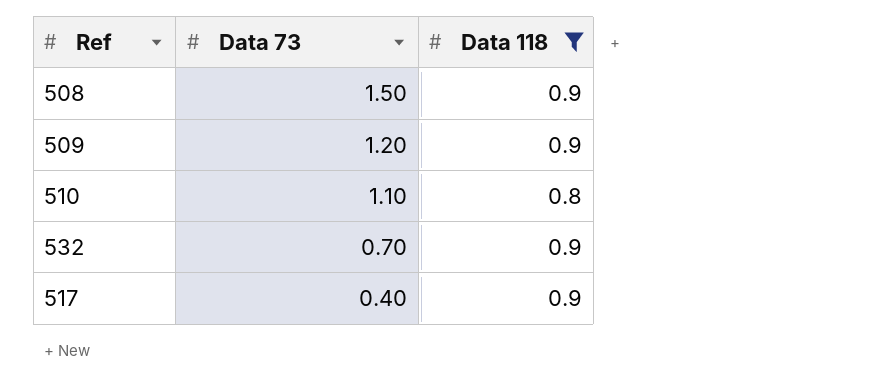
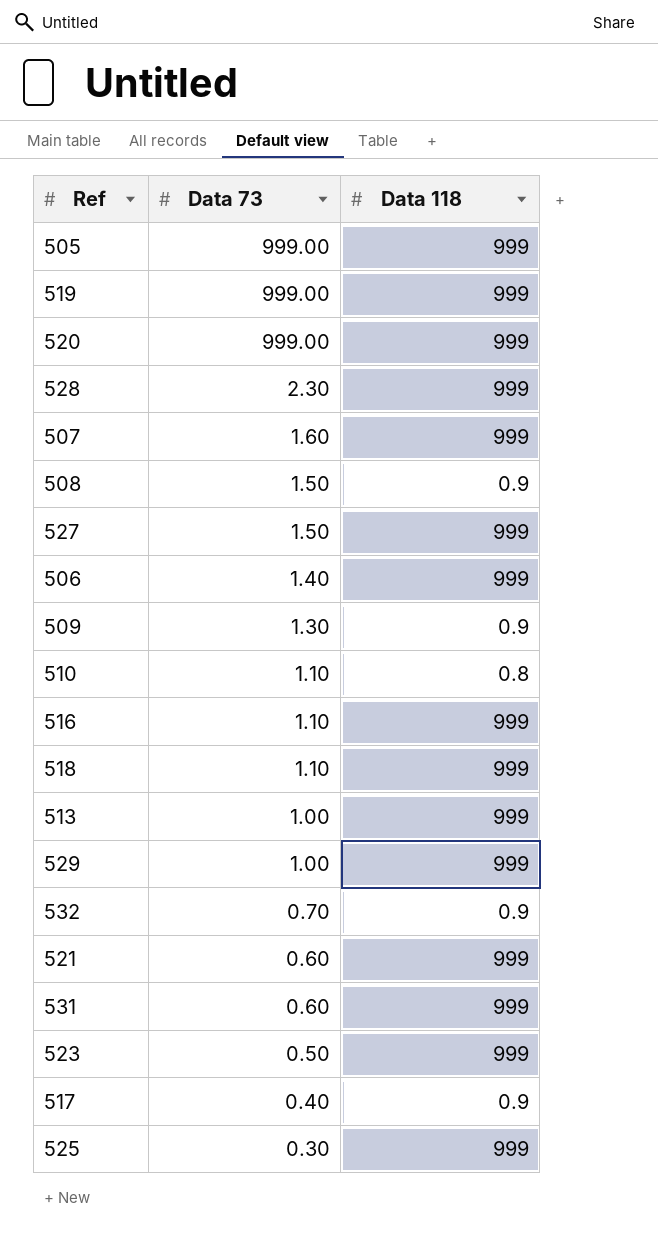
filter: Data 118 != 999 -> none
509 | Data 73: 1.20 -> 1.30

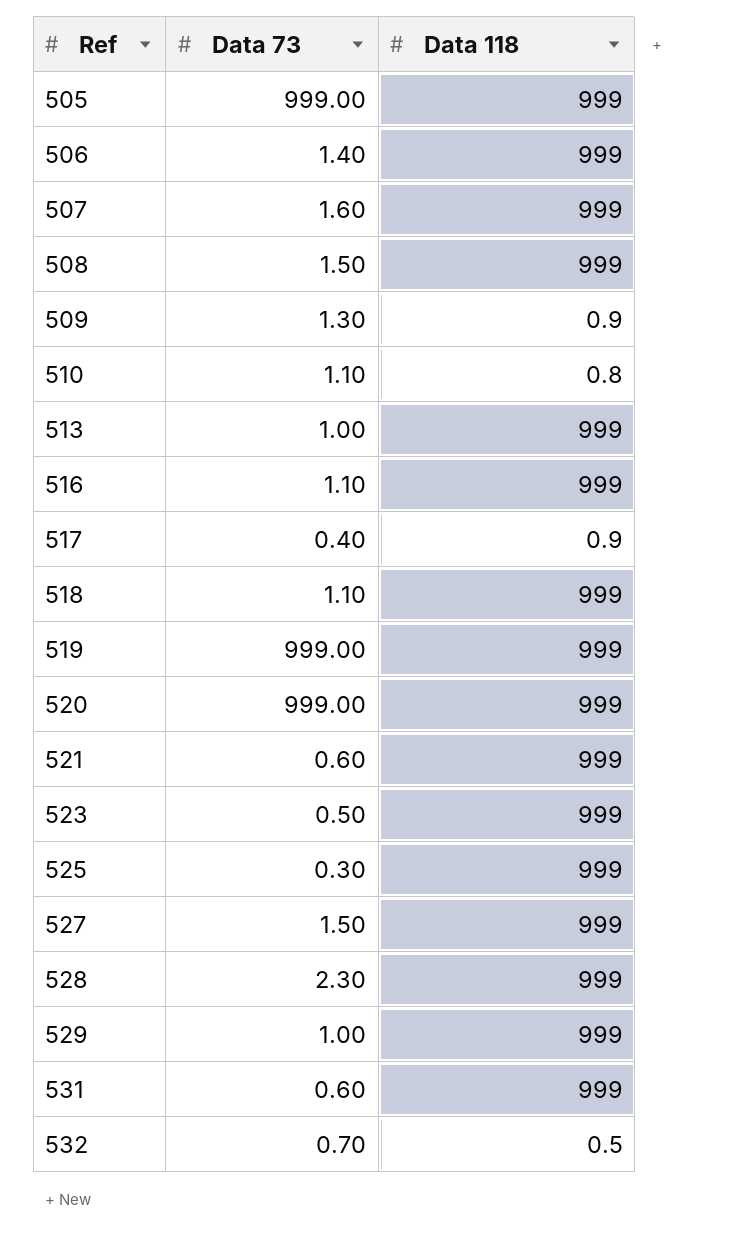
row order: Data 73 descending -> Ref ascending
508 | Data 118: 0.9 -> 999
532 | Data 118: 0.9 -> 0.5

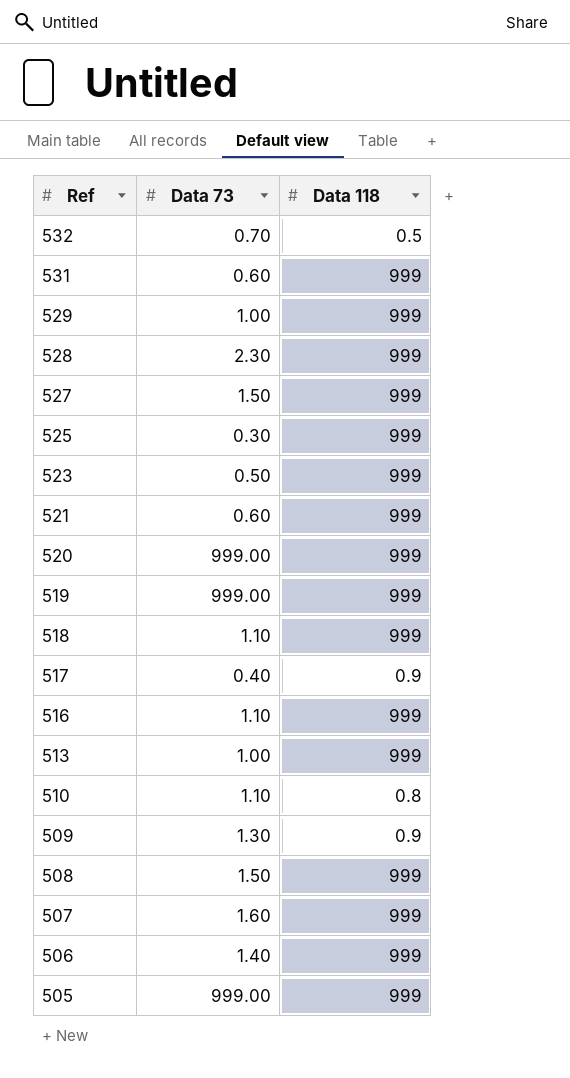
row order: Ref ascending -> Ref descending

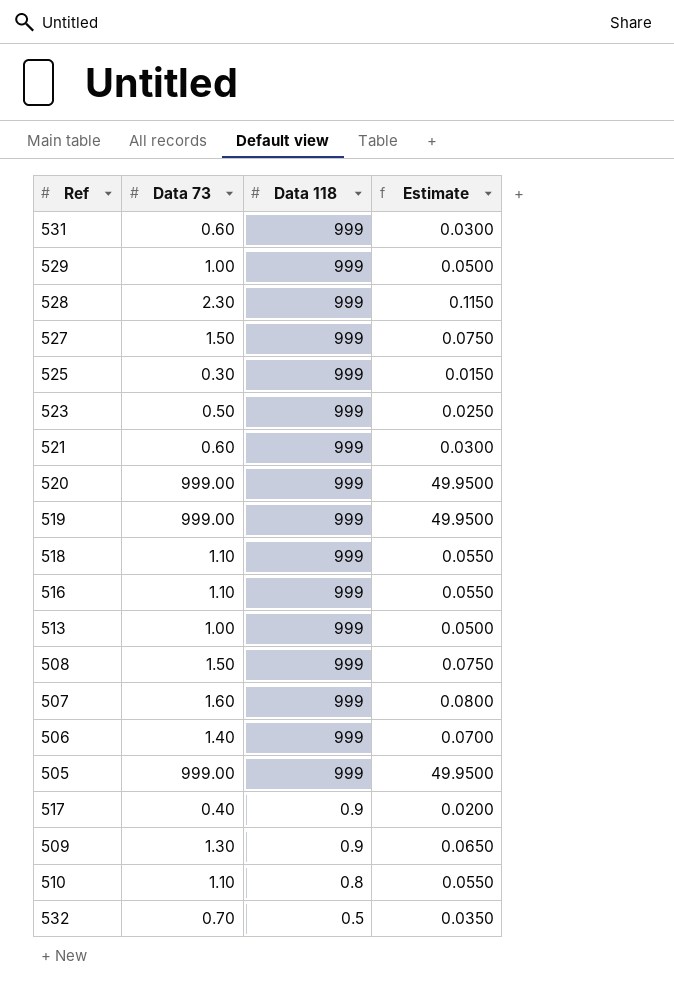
row order: Ref descending -> Data 118 descending
column Estimate | formula: none -> [Data 73] * 0.05

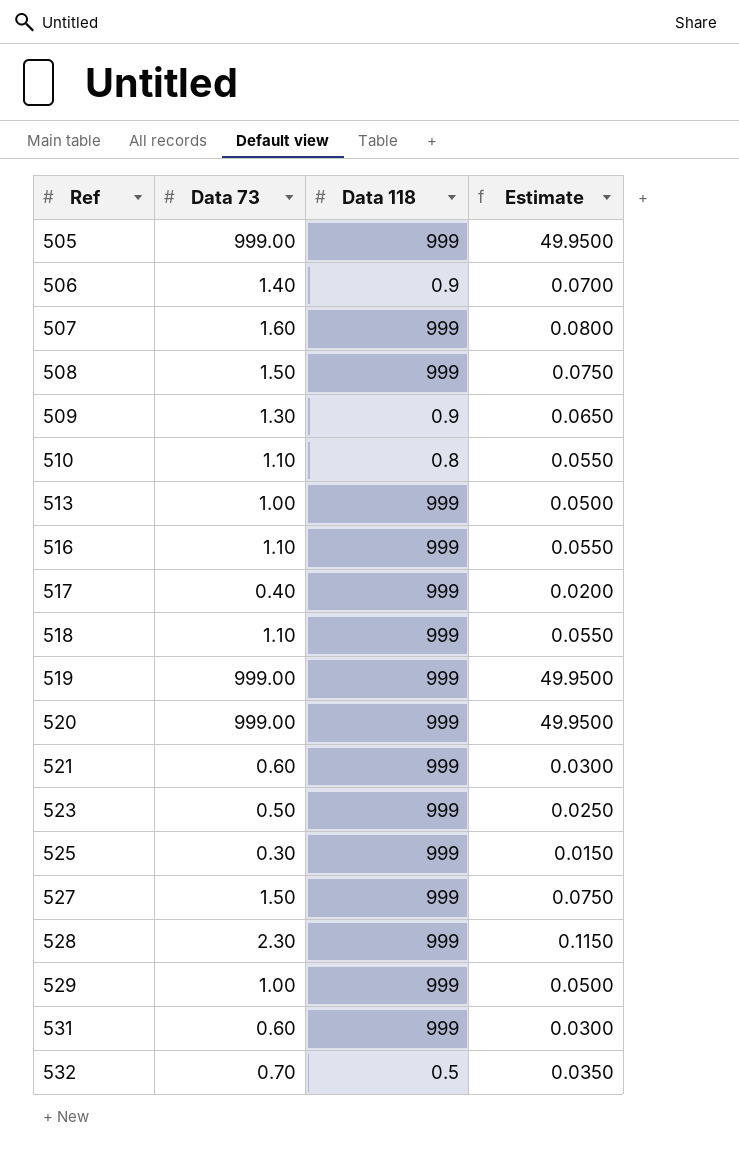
row order: Data 118 descending -> Ref ascending
506 | Data 118: 999 -> 0.9
517 | Data 118: 0.9 -> 999

